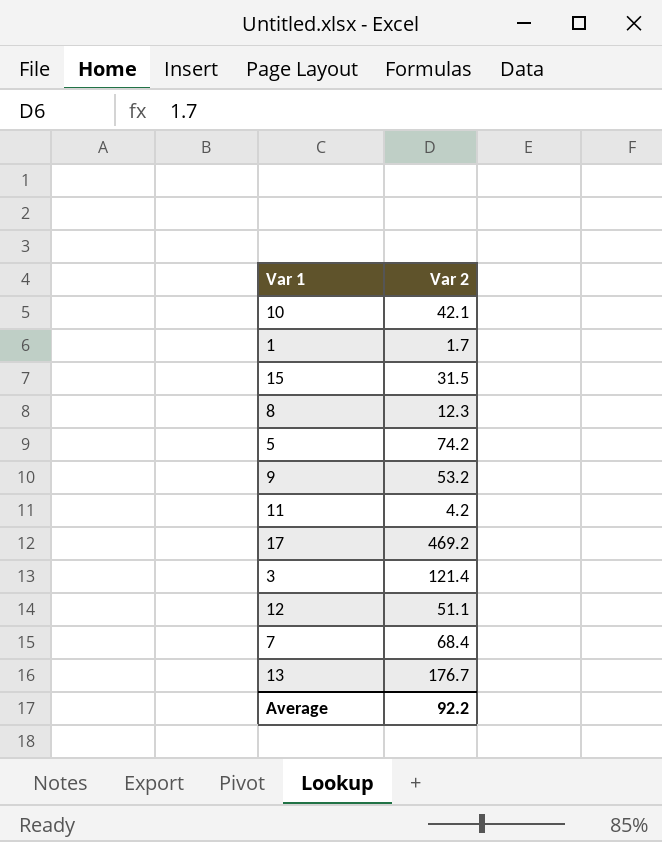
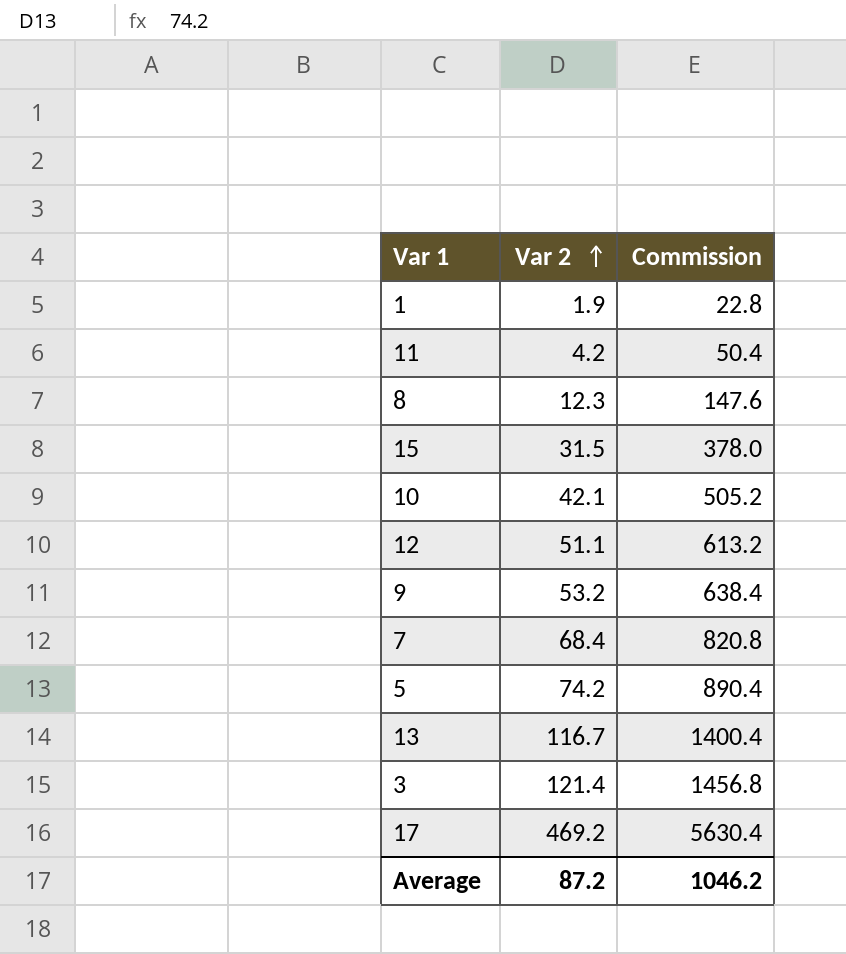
row order: none -> Var 2 ascending
column Commission | formula: none -> [Var 2] * 12
1 | Var 2: 1.7 -> 1.9
13 | Var 2: 176.7 -> 116.7
Average | Var 2: 92.2 -> 87.2

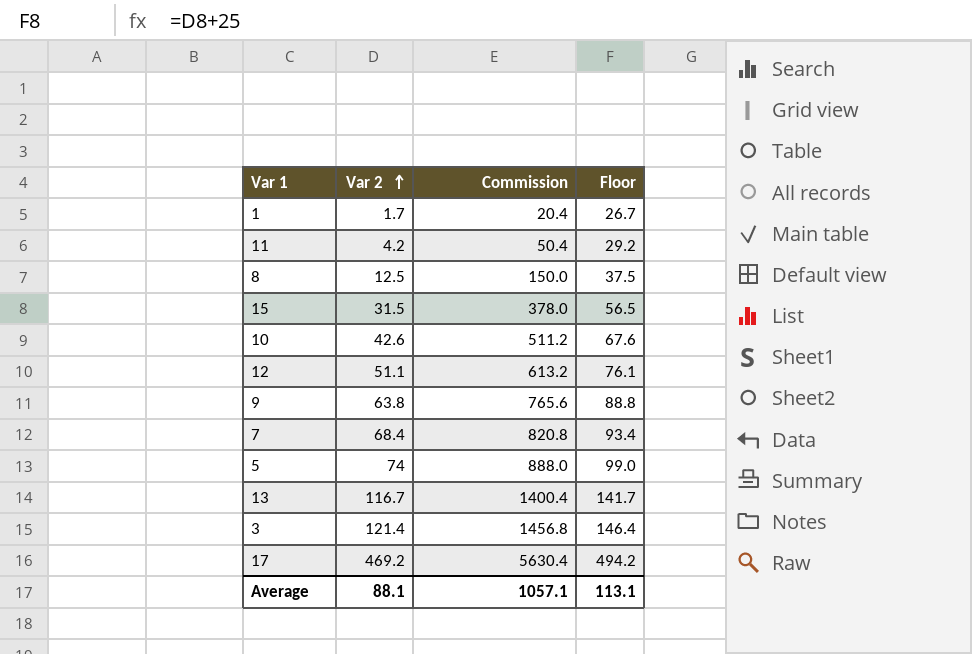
column Floor | formula: none -> [Var 2] + 25
1 | Var 2: 1.9 -> 1.7
1 | Commission: 22.8 -> 20.4
8 | Var 2: 12.3 -> 12.5
8 | Commission: 147.6 -> 150.0
10 | Var 2: 42.1 -> 42.6
10 | Commission: 505.2 -> 511.2
9 | Var 2: 53.2 -> 63.8
9 | Commission: 638.4 -> 765.6
5 | Var 2: 74.2 -> 74
5 | Commission: 890.4 -> 888.0
Average | Var 2: 87.2 -> 88.1
Average | Commission: 1046.2 -> 1057.1

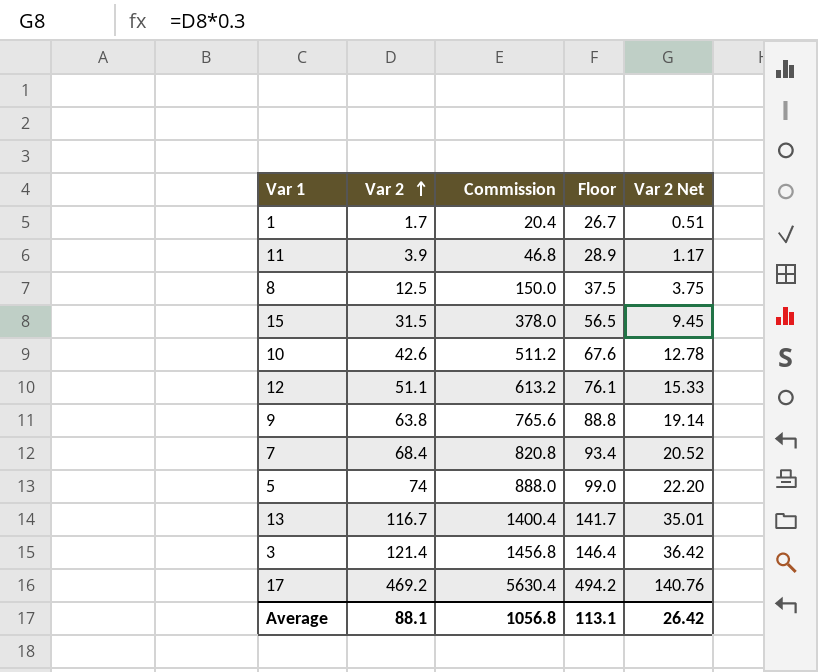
column Var 2 Net | formula: none -> [Var 2] * 0.3
11 | Var 2: 4.2 -> 3.9
11 | Commission: 50.4 -> 46.8
11 | Floor: 29.2 -> 28.9
Average | Commission: 1057.1 -> 1056.8

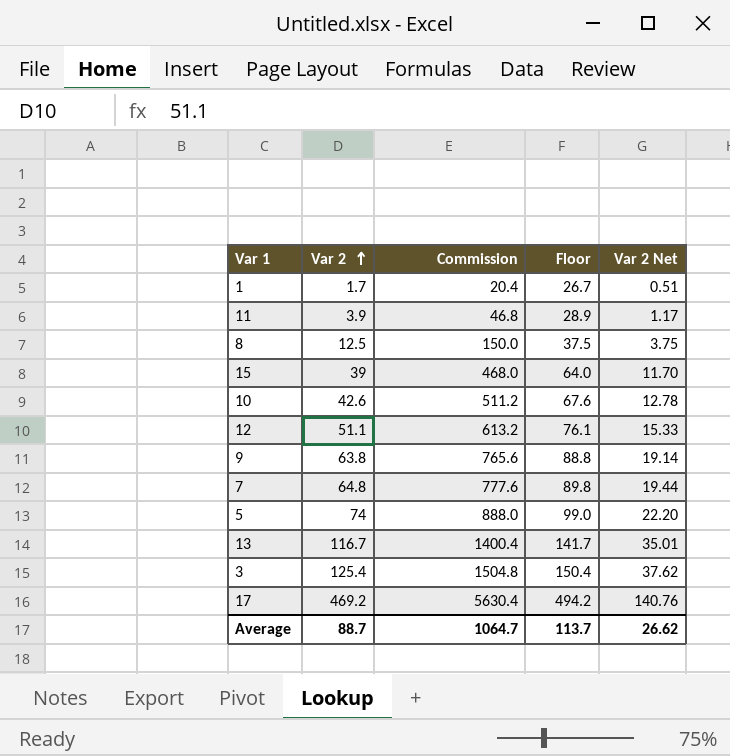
15 | Var 2: 31.5 -> 39
15 | Commission: 378.0 -> 468.0
15 | Floor: 56.5 -> 64.0
15 | Var 2 Net: 9.45 -> 11.70
7 | Var 2: 68.4 -> 64.8
7 | Commission: 820.8 -> 777.6
7 | Floor: 93.4 -> 89.8
7 | Var 2 Net: 20.52 -> 19.44
3 | Var 2: 121.4 -> 125.4
3 | Commission: 1456.8 -> 1504.8
3 | Floor: 146.4 -> 150.4
3 | Var 2 Net: 36.42 -> 37.62
Average | Var 2: 88.1 -> 88.7
Average | Commission: 1056.8 -> 1064.7
Average | Floor: 113.1 -> 113.7
Average | Var 2 Net: 26.42 -> 26.62

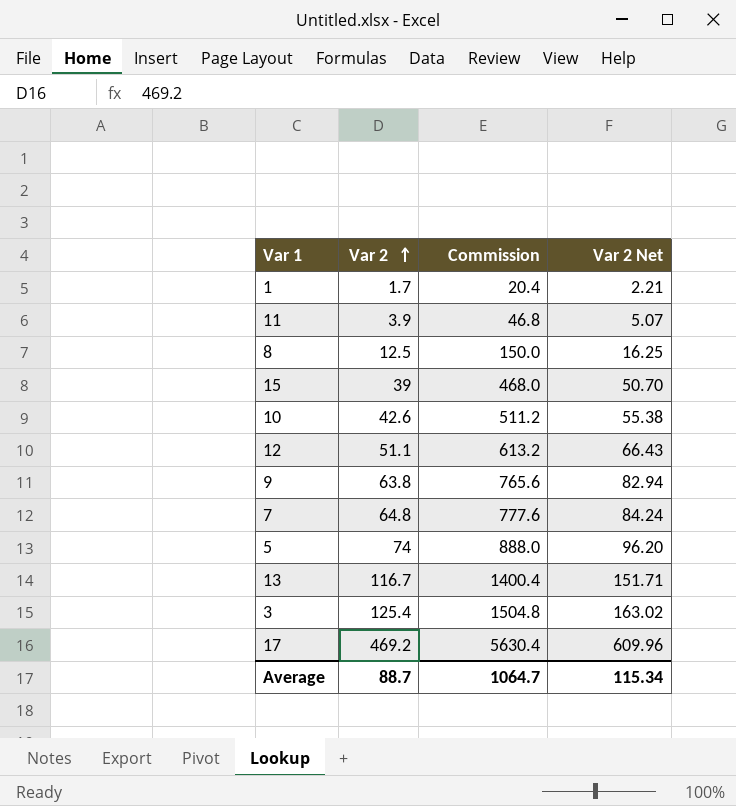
column Floor | formula: [Var 2] + 25 -> none
column Var 2 Net | formula: [Var 2] * 0.3 -> [Var 2] * 1.3
Average | Var 2 Net: 26.62 -> 115.34

